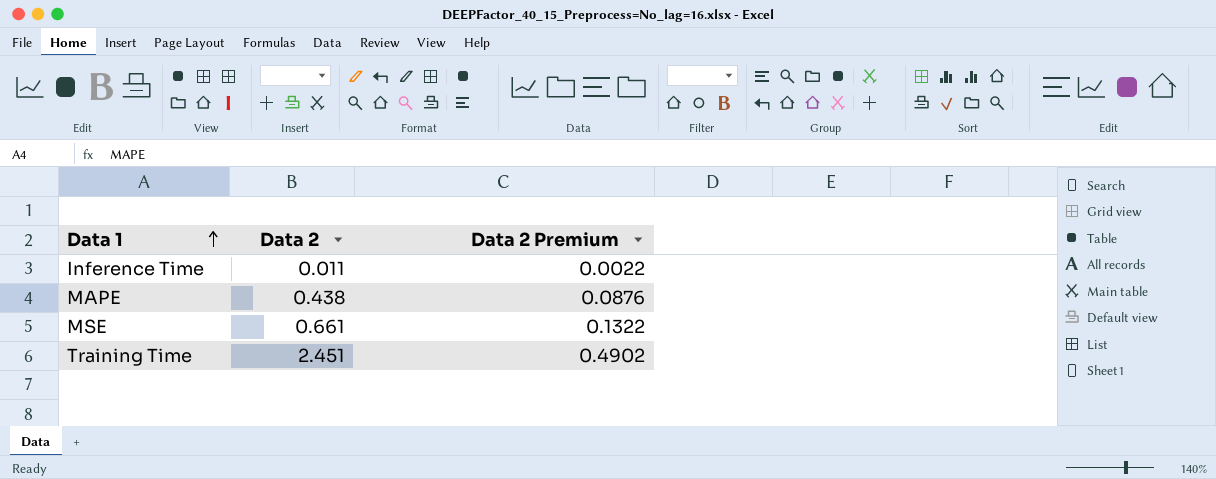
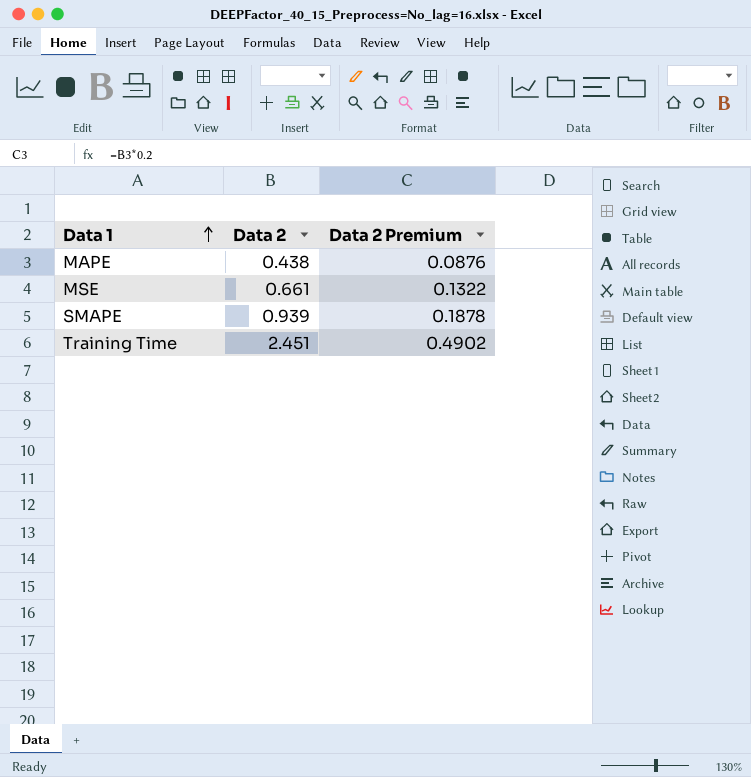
row Inference Time: 0.011 | 0.0022 -> none
row SMAPE: none -> 0.939 | 0.1878

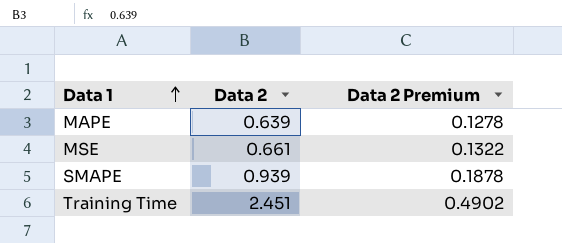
MAPE | Data 2: 0.438 -> 0.639
MAPE | Data 2 Premium: 0.0876 -> 0.1278

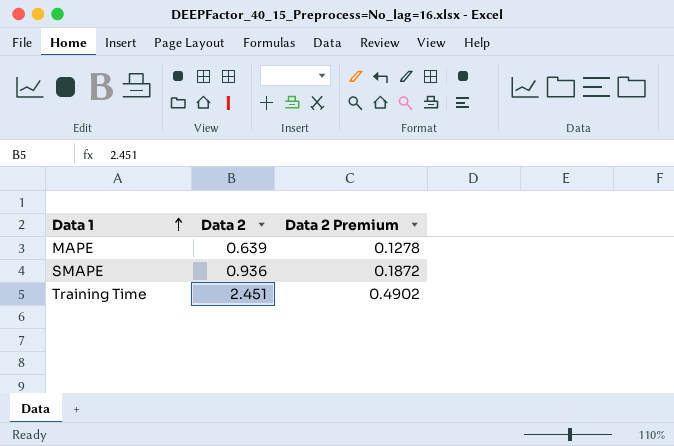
row MSE: 0.661 | 0.1322 -> none
SMAPE | Data 2: 0.939 -> 0.936
SMAPE | Data 2 Premium: 0.1878 -> 0.1872

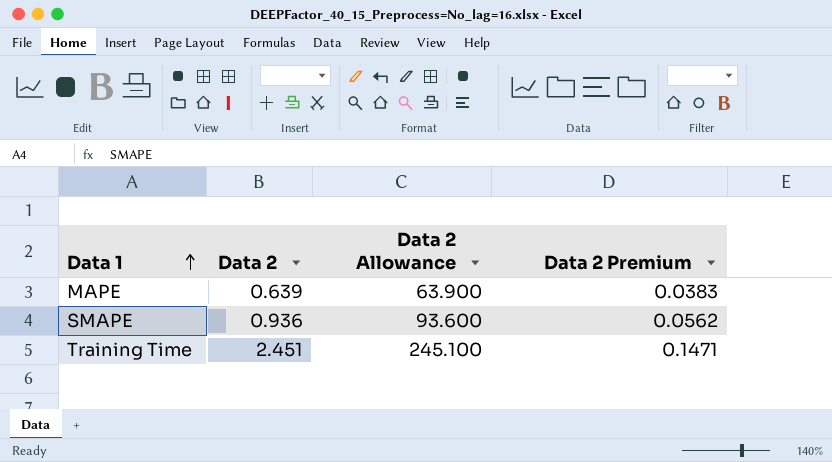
column Data 2 Allowance | formula: none -> [Data 2] * 100
column Data 2 Premium | formula: [Data 2] * 0.2 -> [Data 2] * 0.06

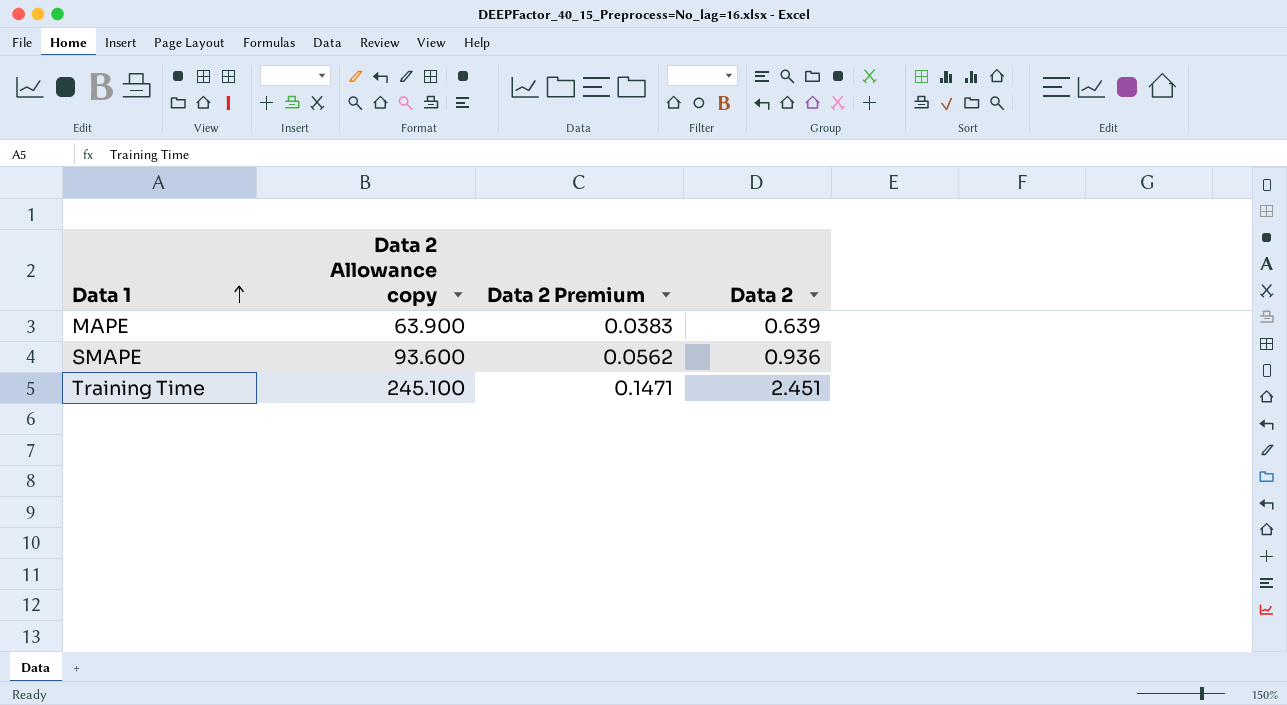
column name: Data 2 Allowance -> Data 2 Allowance copy
column Data 2 | position: 2 -> 4

